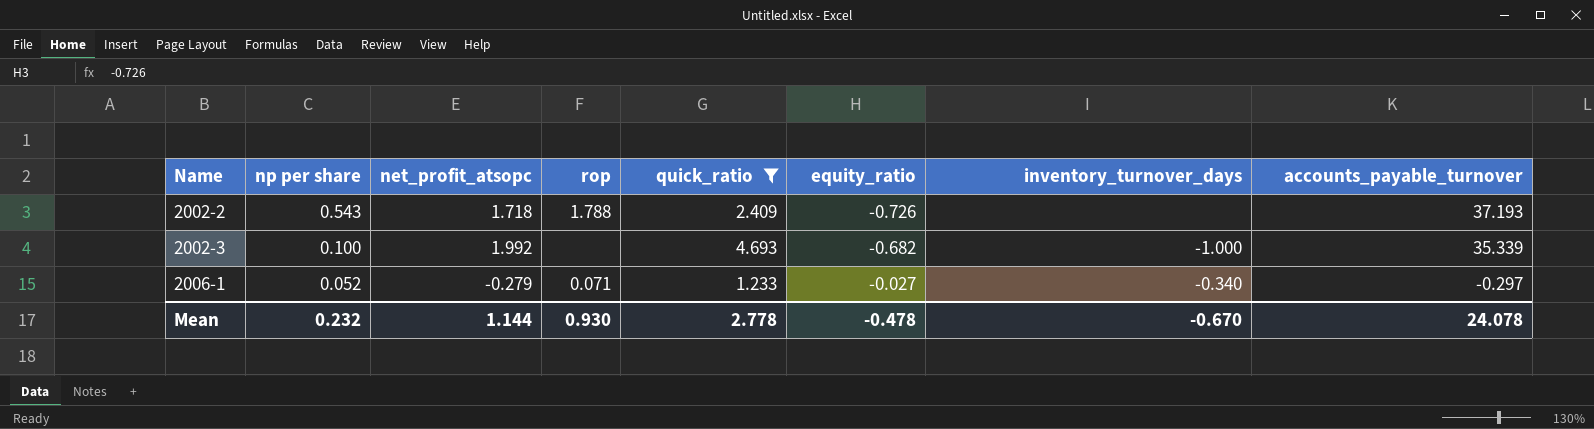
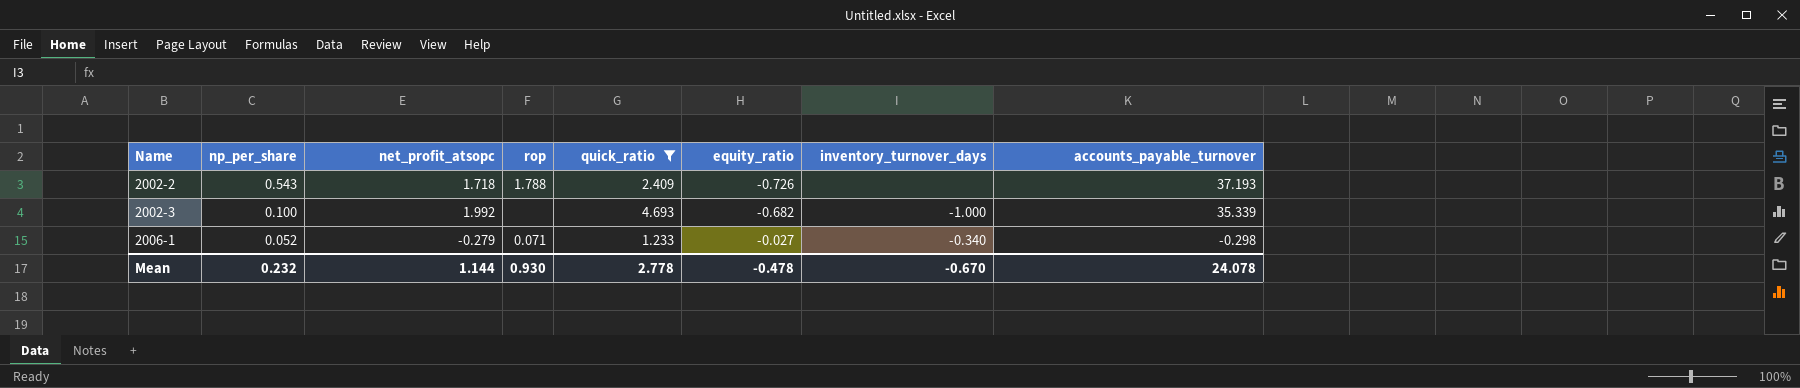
column name: np per share -> np_per_share
2006-1 | accounts_payable_turnover: -0.297 -> -0.298

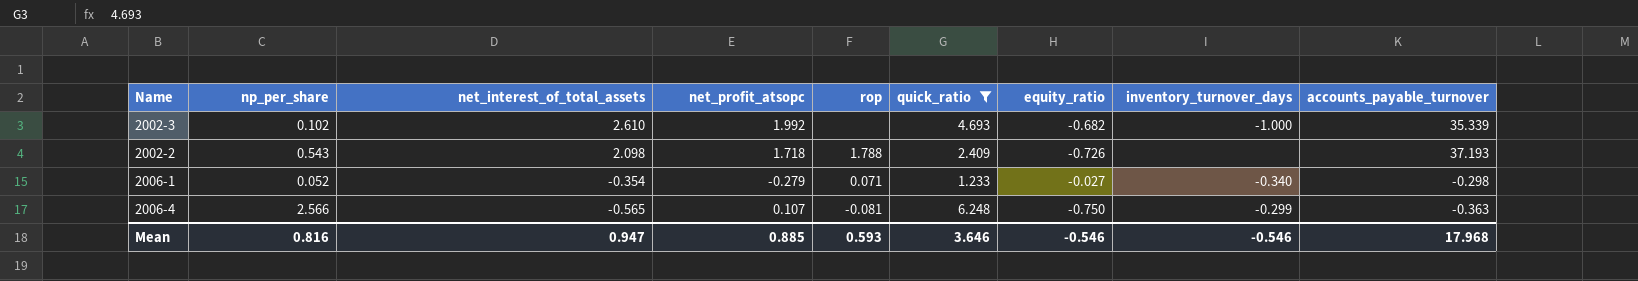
row order: Name ascending -> net_interest_of_total_assets descending
column net_interest_of_total_assets | position: none -> 3
2002-3 | np_per_share: 0.100 -> 0.102
row 2006-4: none -> 2.566 | -0.565 | 0.107 | -0.081 | 6.248 | -0.750 | -0.299 | -0.363
Mean | np_per_share: 0.232 -> 0.816
Mean | net_profit_atsopc: 1.144 -> 0.885
Mean | rop: 0.930 -> 0.593
Mean | quick_ratio: 2.778 -> 3.646
Mean | equity_ratio: -0.478 -> -0.546
Mean | inventory_turnover_days: -0.670 -> -0.546
Mean | accounts_payable_turnover: 24.078 -> 17.968

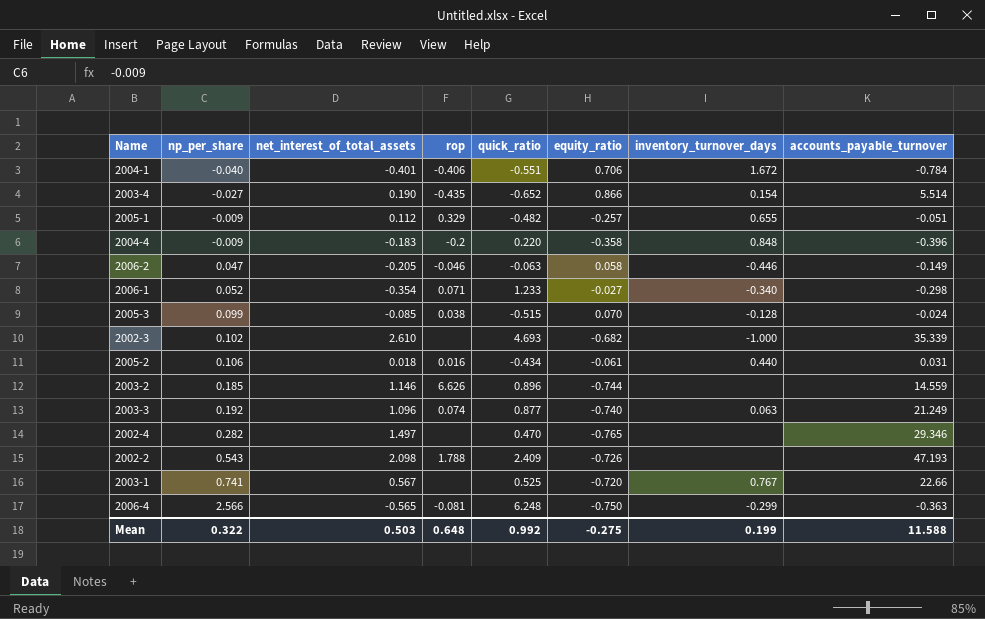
filter: quick_ratio >= 1.233 -> none
row order: net_interest_of_total_assets descending -> np_per_share ascending
column net_profit_atsopc | position: 4 -> none
2002-2 | accounts_payable_turnover: 37.193 -> 47.193
Mean | np_per_share: 0.816 -> 0.322
Mean | net_interest_of_total_assets: 0.947 -> 0.503
Mean | rop: 0.593 -> 0.648
Mean | quick_ratio: 3.646 -> 0.992
Mean | equity_ratio: -0.546 -> -0.275
Mean | inventory_turnover_days: -0.546 -> 0.199
Mean | accounts_payable_turnover: 17.968 -> 11.588

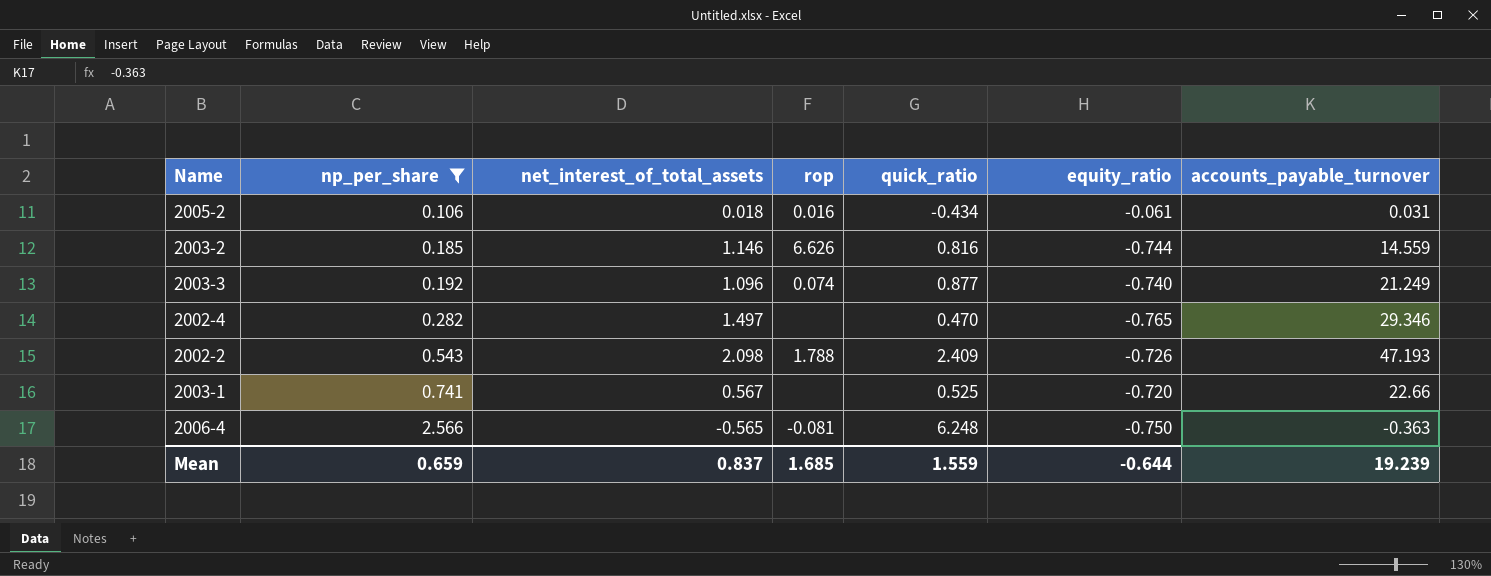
filter: none -> np_per_share >= 0.106
column inventory_turnover_days | position: 7 -> none
2003-2 | quick_ratio: 0.896 -> 0.816
Mean | np_per_share: 0.322 -> 0.659
Mean | net_interest_of_total_assets: 0.503 -> 0.837
Mean | rop: 0.648 -> 1.685
Mean | quick_ratio: 0.992 -> 1.559
Mean | equity_ratio: -0.275 -> -0.644
Mean | accounts_payable_turnover: 11.588 -> 19.239

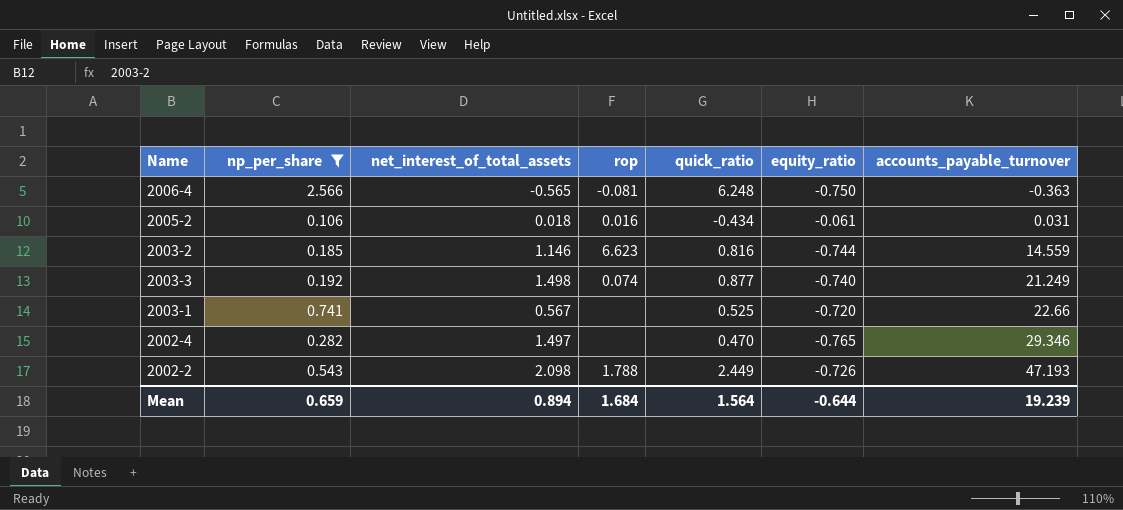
row order: np_per_share ascending -> accounts_payable_turnover ascending
2003-2 | rop: 6.626 -> 6.623
2003-3 | net_interest_of_total_assets: 1.096 -> 1.498
2002-2 | quick_ratio: 2.409 -> 2.449
Mean | net_interest_of_total_assets: 0.837 -> 0.894
Mean | rop: 1.685 -> 1.684
Mean | quick_ratio: 1.559 -> 1.564

